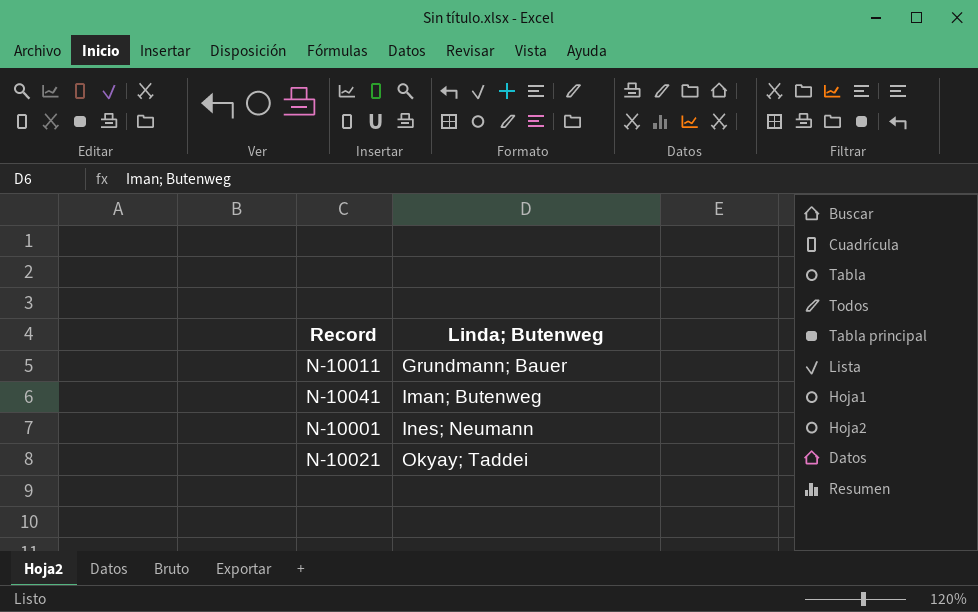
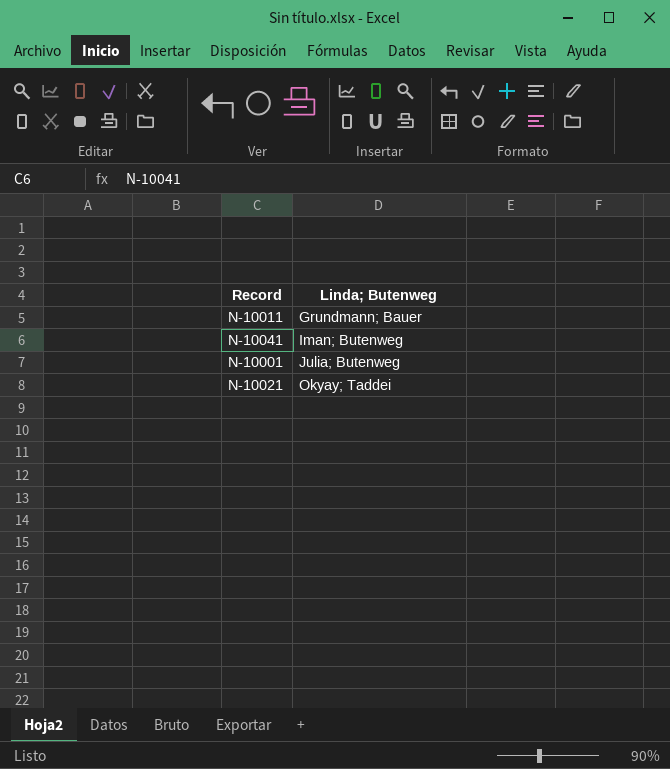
N-10001 | Linda; Butenweg: Ines; Neumann -> Julia; Butenweg

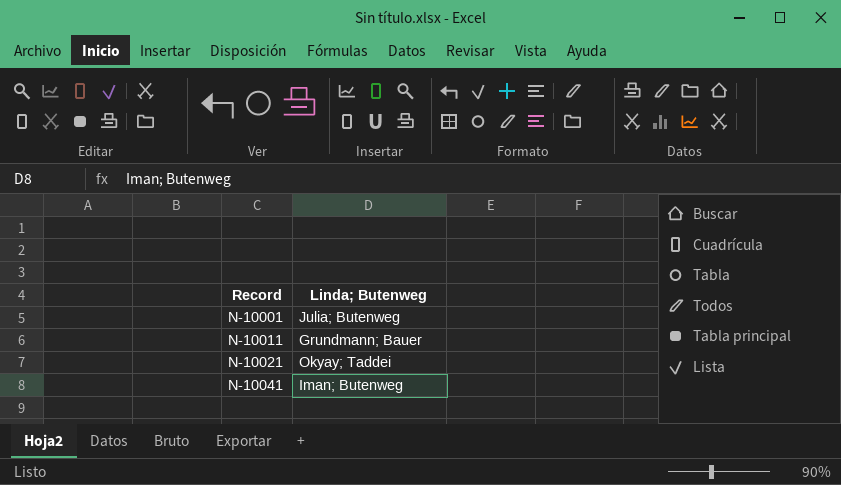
row order: Linda; Butenweg ascending -> Record ascending

